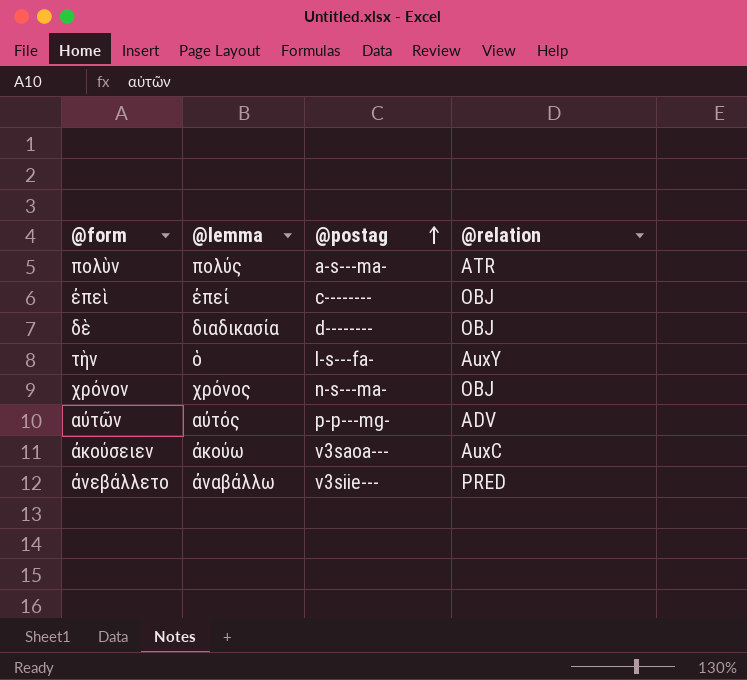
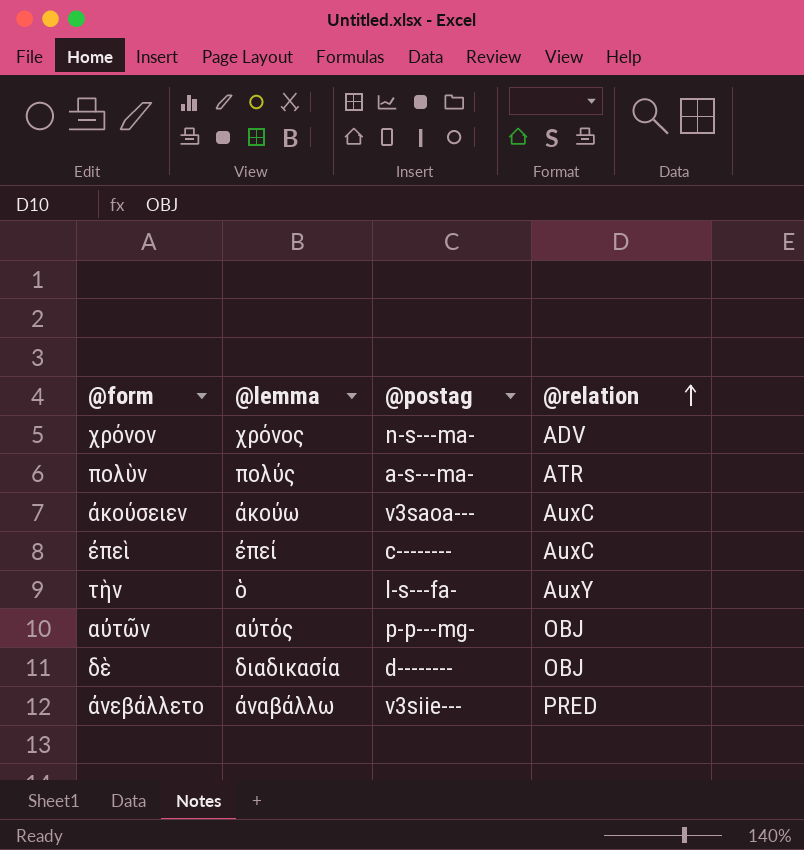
row order: @postag ascending -> @relation ascending
χρόνον | @relation: OBJ -> ADV
ἐπεὶ | @relation: OBJ -> AuxC
αὐτῶν | @relation: ADV -> OBJ

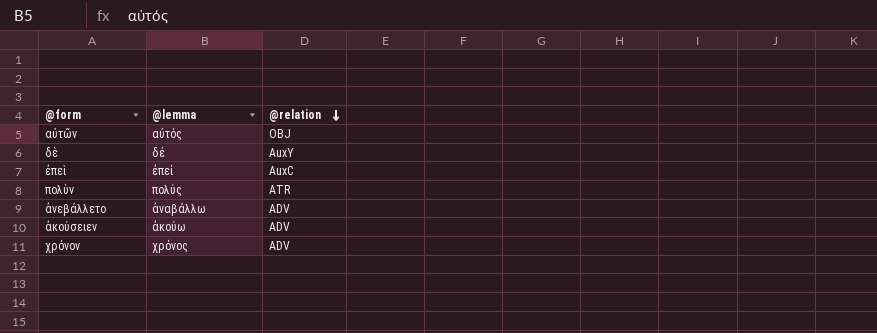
row order: @relation ascending -> @relation descending
column @postag | position: 3 -> none
row τὴν: ὁ | l-s---fa- | AuxY -> none
δὲ | @lemma: διαδικασία -> δέ
δὲ | @relation: OBJ -> AuxY
ἀνεβάλλετο | @relation: PRED -> ADV
ἀκούσειεν | @relation: AuxC -> ADV

